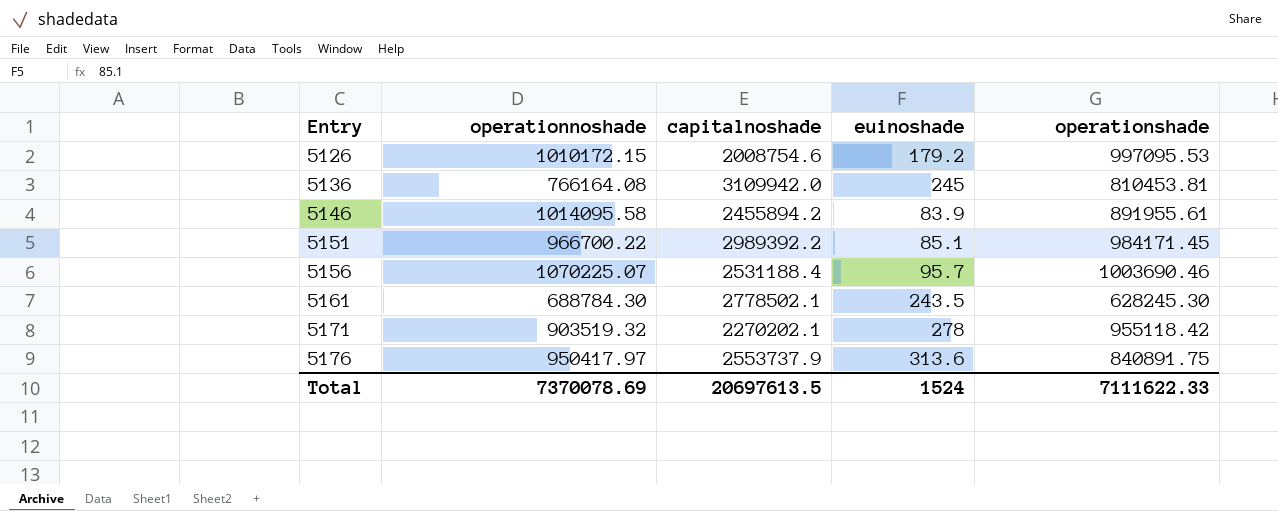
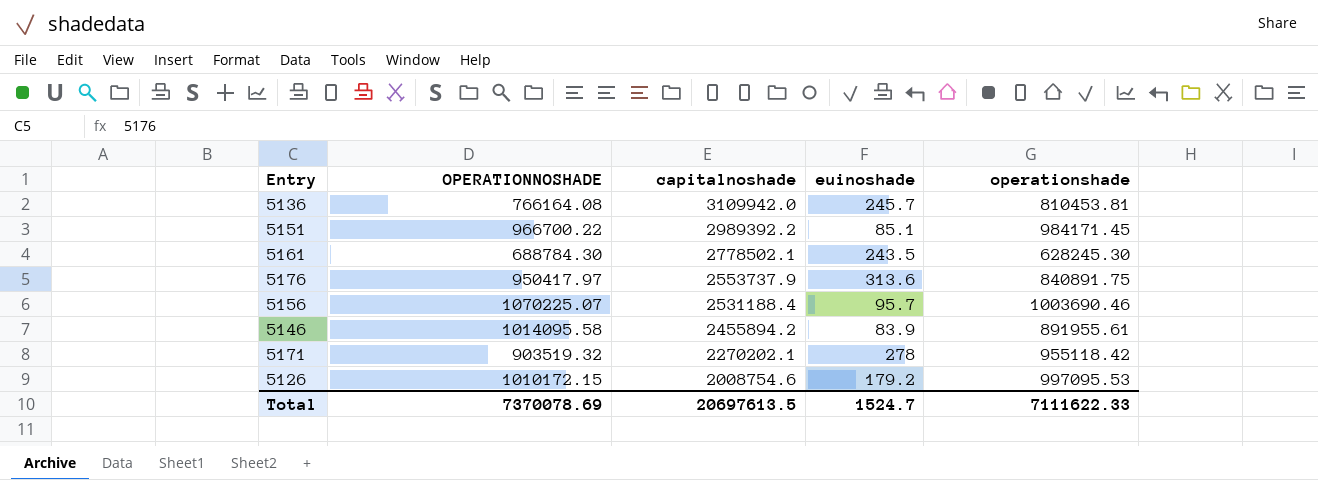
row order: Entry ascending -> capitalnoshade descending
column name: operationnoshade -> OPERATIONNOSHADE
5136 | euinoshade: 245 -> 245.7
Total | euinoshade: 1524 -> 1524.7

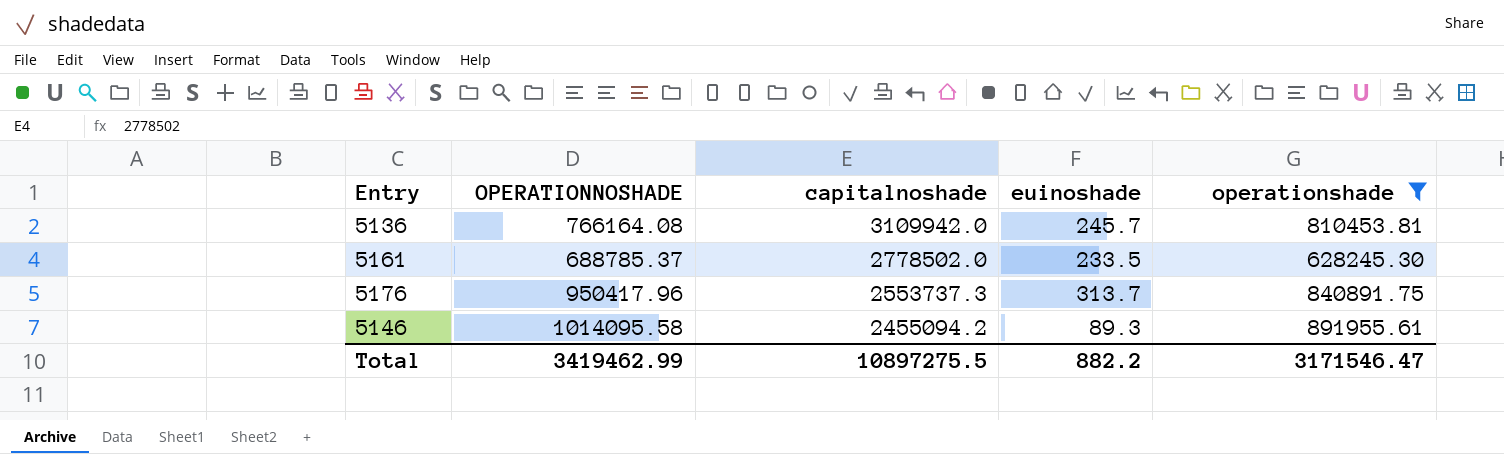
filter: none -> operationshade <= 891955.61
5161 | OPERATIONNOSHADE: 688784.30 -> 688785.37
5161 | capitalnoshade: 2778502.1 -> 2778502.0
5161 | euinoshade: 243.5 -> 233.5
5176 | OPERATIONNOSHADE: 950417.97 -> 950417.96
5176 | capitalnoshade: 2553737.9 -> 2553737.3
5176 | euinoshade: 313.6 -> 313.7
5146 | capitalnoshade: 2455894.2 -> 2455094.2
5146 | euinoshade: 83.9 -> 89.3
Total | OPERATIONNOSHADE: 7370078.69 -> 3419462.99
Total | capitalnoshade: 20697613.5 -> 10897275.5
Total | euinoshade: 1524.7 -> 882.2
Total | operationshade: 7111622.33 -> 3171546.47

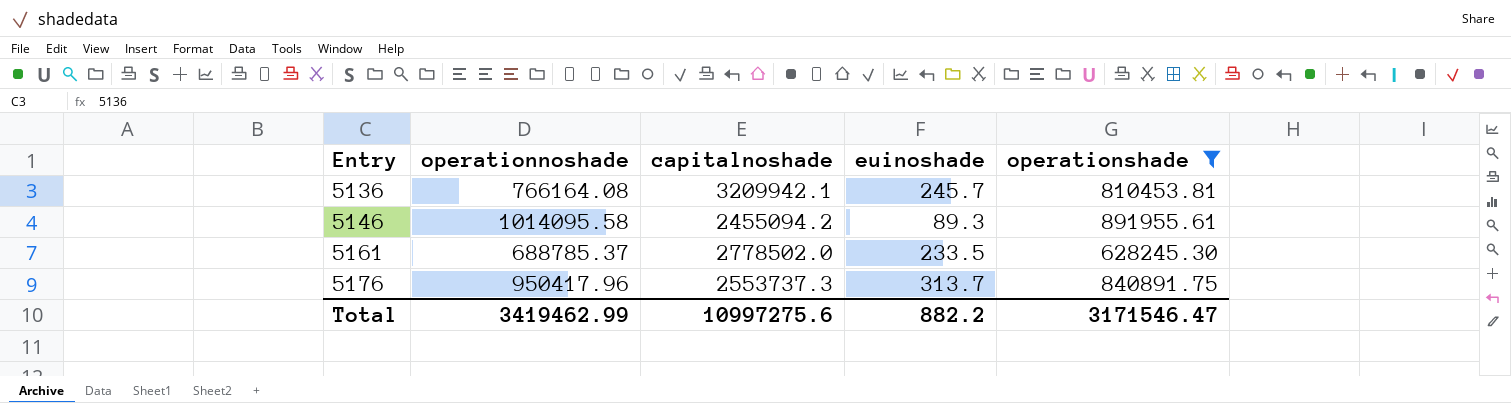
row order: capitalnoshade descending -> Entry ascending
column name: OPERATIONNOSHADE -> operationnoshade
5136 | capitalnoshade: 3109942.0 -> 3209942.1
Total | capitalnoshade: 10897275.5 -> 10997275.6

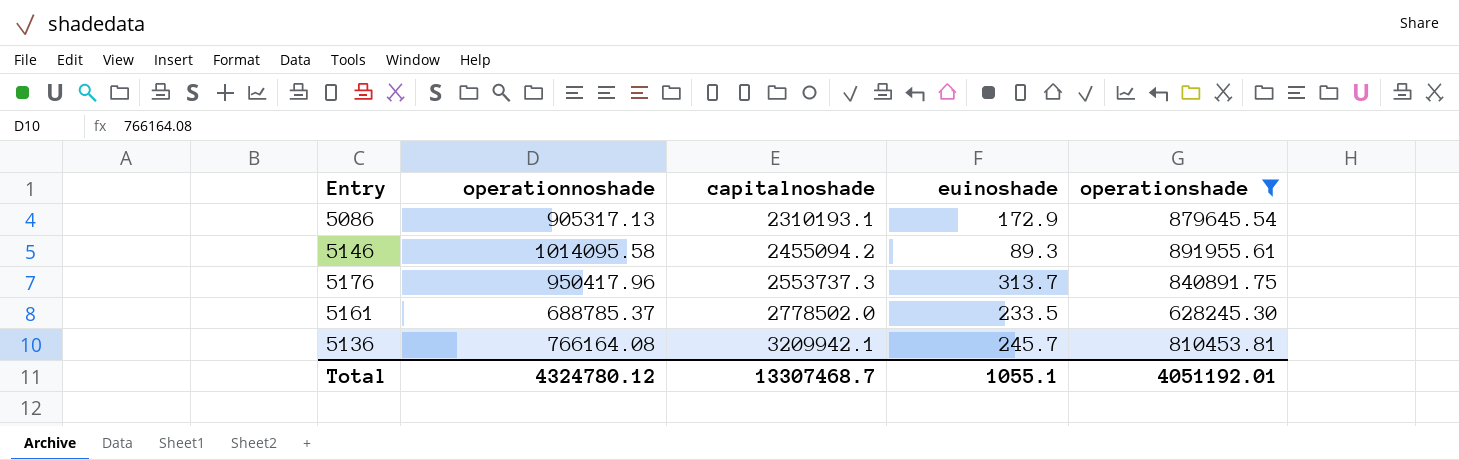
row order: Entry ascending -> capitalnoshade ascending
row 5086: none -> 905317.13 | 2310193.1 | 172.9 | 879645.54
Total | operationnoshade: 3419462.99 -> 4324780.12
Total | capitalnoshade: 10997275.6 -> 13307468.7
Total | euinoshade: 882.2 -> 1055.1
Total | operationshade: 3171546.47 -> 4051192.01

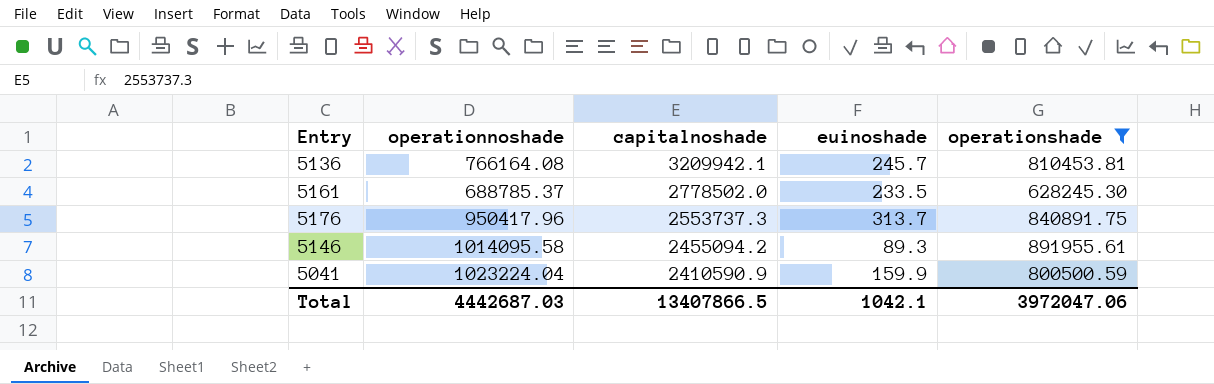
row order: capitalnoshade ascending -> capitalnoshade descending
row 5086: 905317.13 | 2310193.1 | 172.9 | 879645.54 -> none
row 5041: none -> 1023224.04 | 2410590.9 | 159.9 | 800500.59
Total | operationnoshade: 4324780.12 -> 4442687.03
Total | capitalnoshade: 13307468.7 -> 13407866.5
Total | euinoshade: 1055.1 -> 1042.1
Total | operationshade: 4051192.01 -> 3972047.06

